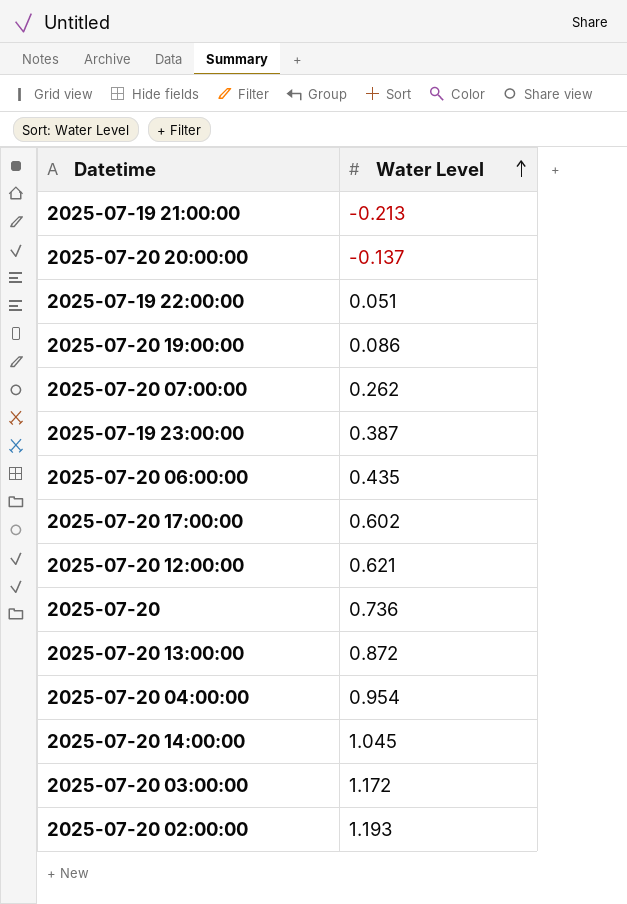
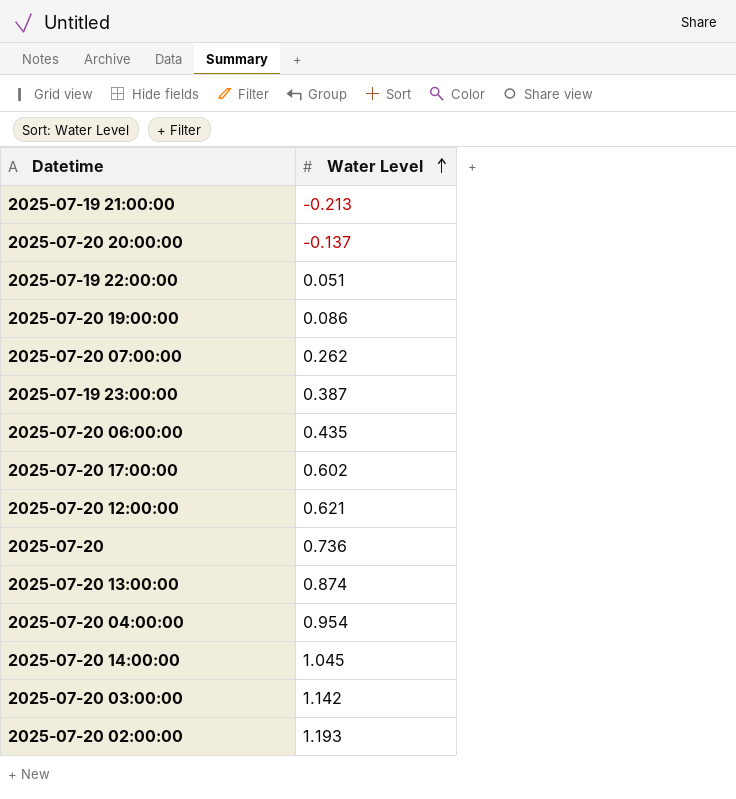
2025-07-20 13:00:00 | Water Level: 0.872 -> 0.874
2025-07-20 03:00:00 | Water Level: 1.172 -> 1.142

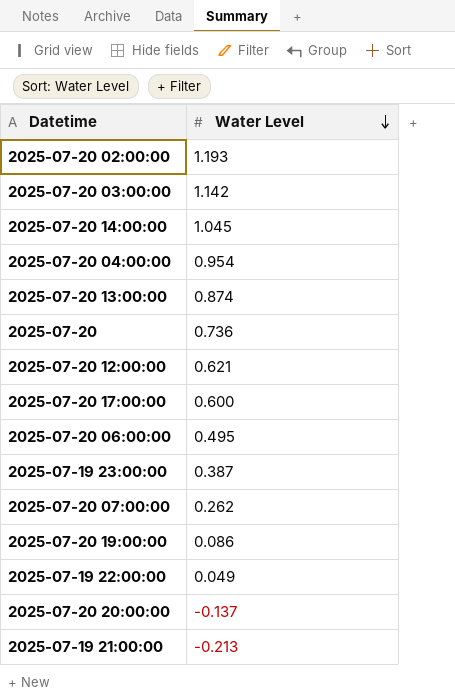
row order: Water Level ascending -> Water Level descending
2025-07-20 17:00:00 | Water Level: 0.602 -> 0.600
2025-07-20 06:00:00 | Water Level: 0.435 -> 0.495
2025-07-19 22:00:00 | Water Level: 0.051 -> 0.049

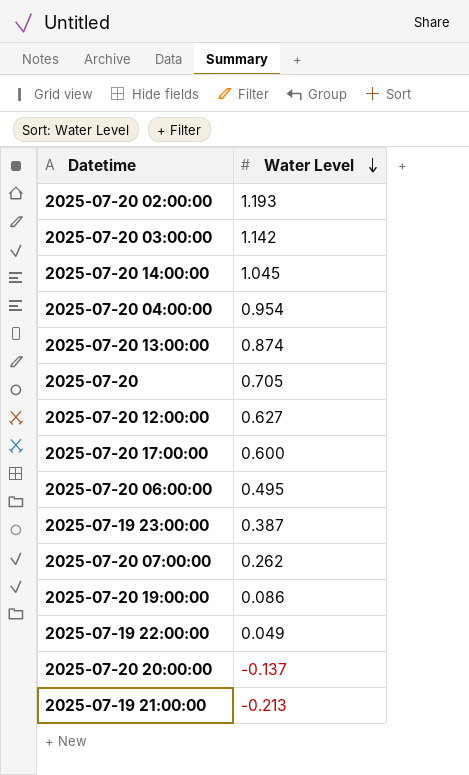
2025-07-20 | Water Level: 0.736 -> 0.705
2025-07-20 12:00:00 | Water Level: 0.621 -> 0.627

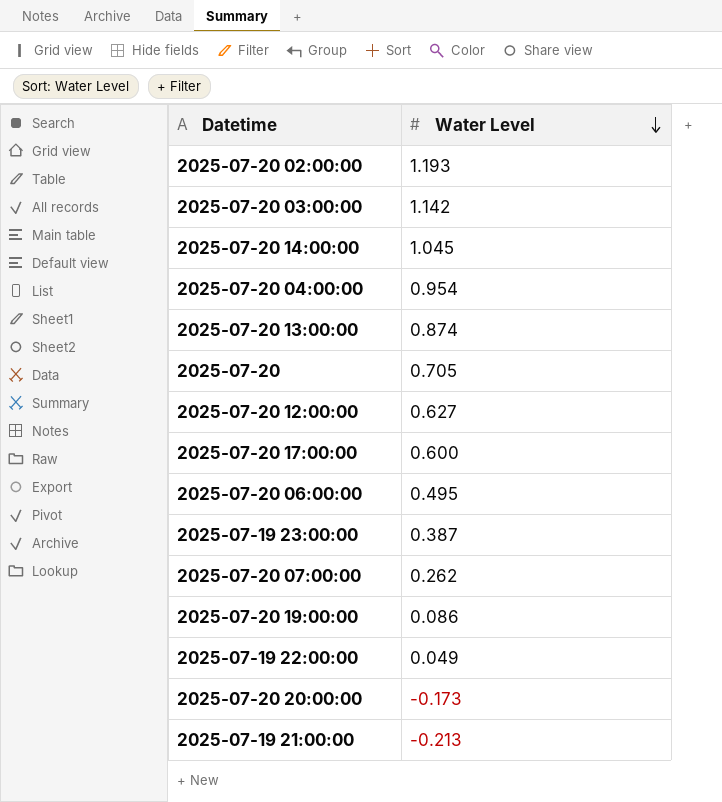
2025-07-20 20:00:00 | Water Level: -0.137 -> -0.173

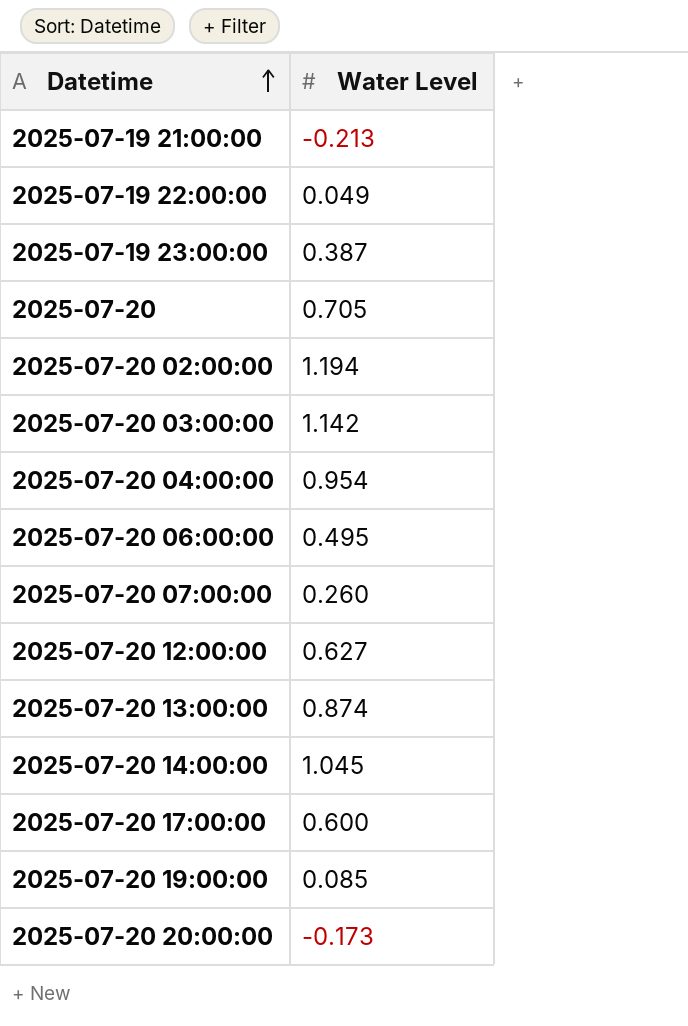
row order: Water Level descending -> Datetime ascending
2025-07-20 02:00:00 | Water Level: 1.193 -> 1.194
2025-07-20 07:00:00 | Water Level: 0.262 -> 0.260
2025-07-20 19:00:00 | Water Level: 0.086 -> 0.085

